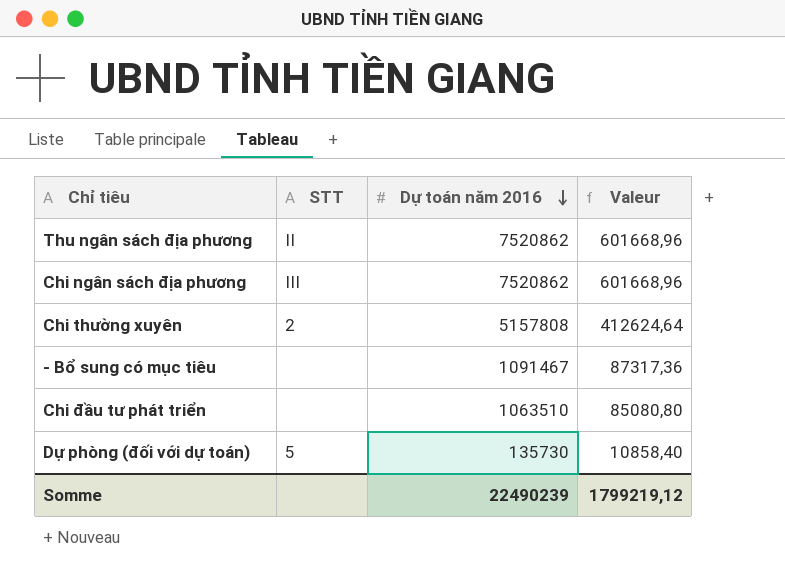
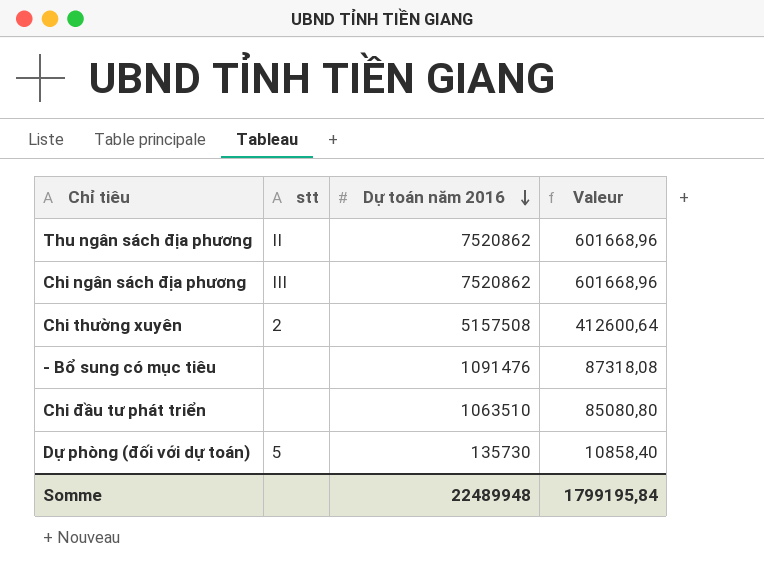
column name: STT -> stt
Chi thường xuyên | Dự toán năm 2016: 5157808 -> 5157508
Chi thường xuyên | Valeur: 412624,64 -> 412600,64
- Bổ sung có mục tiêu | Dự toán năm 2016: 1091467 -> 1091476
- Bổ sung có mục tiêu | Valeur: 87317,36 -> 87318,08
Somme | Dự toán năm 2016: 22490239 -> 22489948
Somme | Valeur: 1799219,12 -> 1799195,84

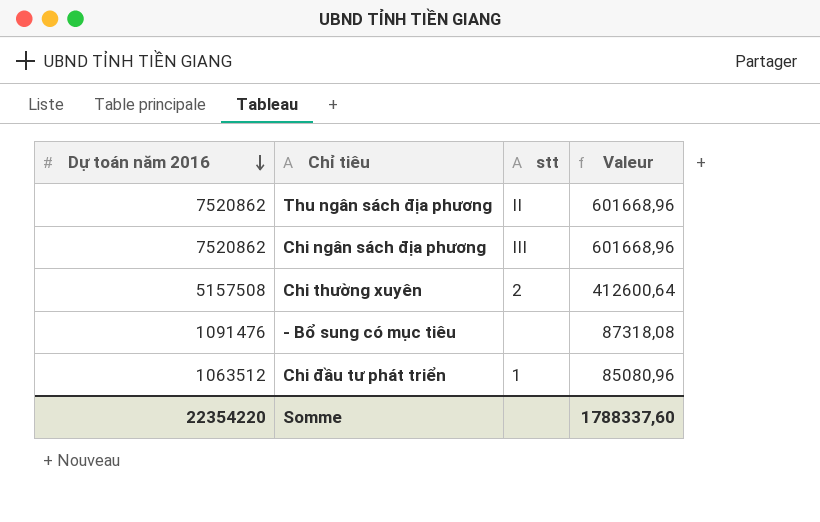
column Dự toán năm 2016 | position: 3 -> 1
row Dự phòng (đối với dự toán): 5 | 135730 | 10858,40 -> none
Chi đầu tư phát triển | Dự toán năm 2016: 1063510 -> 1063512
Chi đầu tư phát triển | stt: none -> 1
Chi đầu tư phát triển | Valeur: 85080,80 -> 85080,96
Somme | Dự toán năm 2016: 22489948 -> 22354220
Somme | Valeur: 1799195,84 -> 1788337,60

